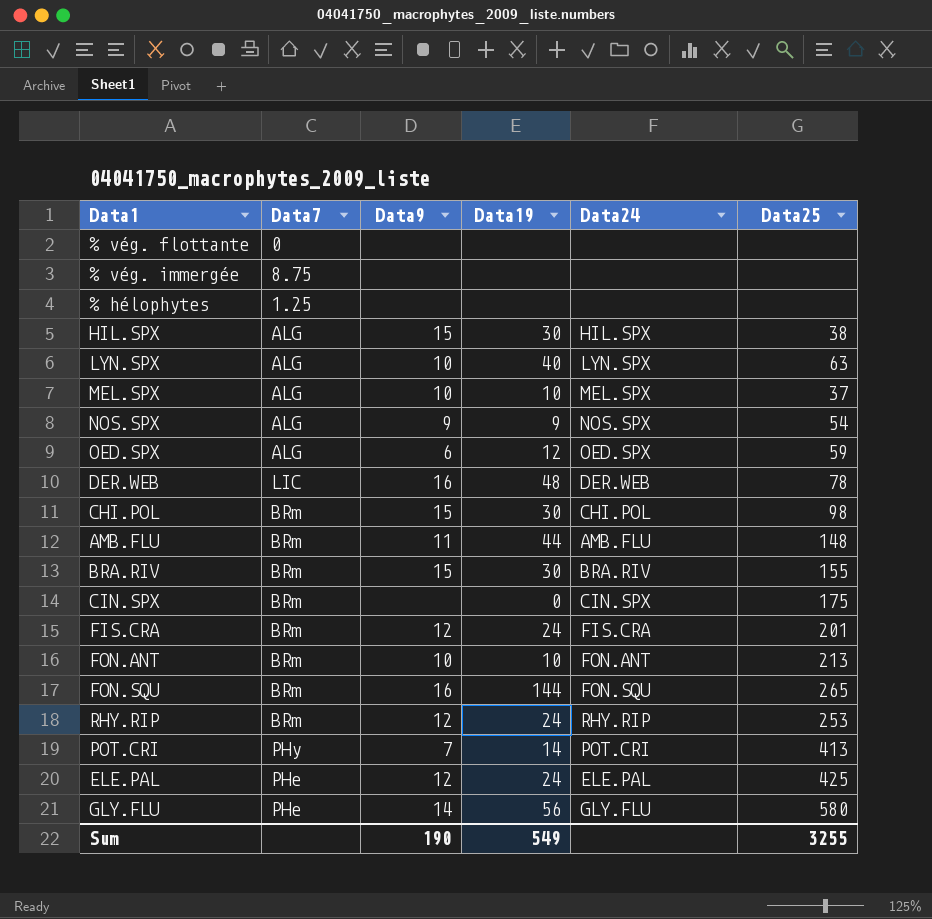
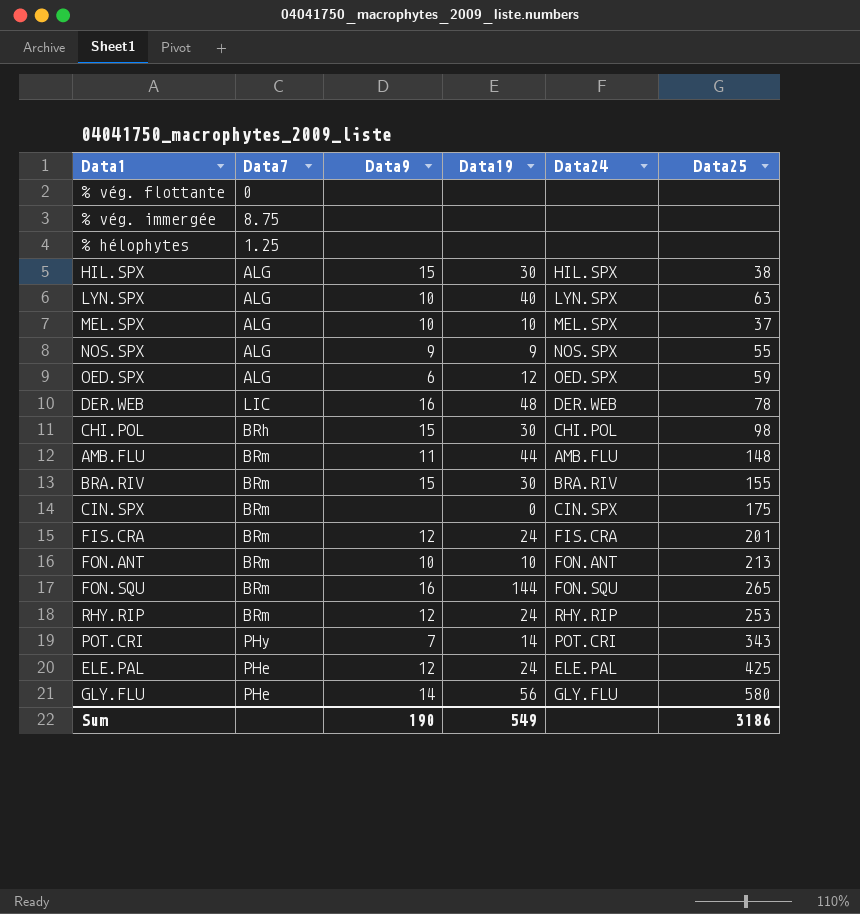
NOS.SPX | Data25: 54 -> 55
CHI.POL | Data7: BRm -> BRh
POT.CRI | Data25: 413 -> 343
Sum | Data25: 3255 -> 3186

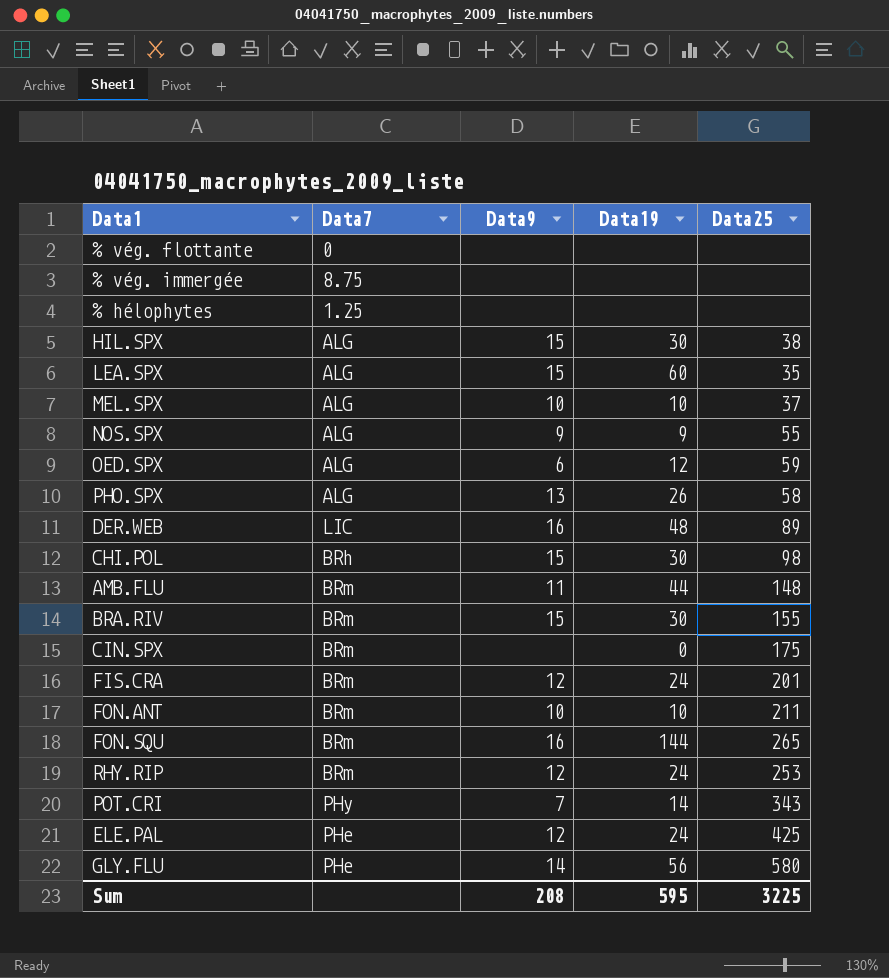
column Data24 | position: 5 -> none
row LYN.SPX: ALG | 10 | 40 | LYN.SPX | 63 -> none
row LEA.SPX: none -> ALG | 15 | 60 | 35
row PHO.SPX: none -> ALG | 13 | 26 | 58
DER.WEB | Data25: 78 -> 89
FON.ANT | Data25: 213 -> 211
Sum | Data9: 190 -> 208
Sum | Data19: 549 -> 595
Sum | Data25: 3186 -> 3225

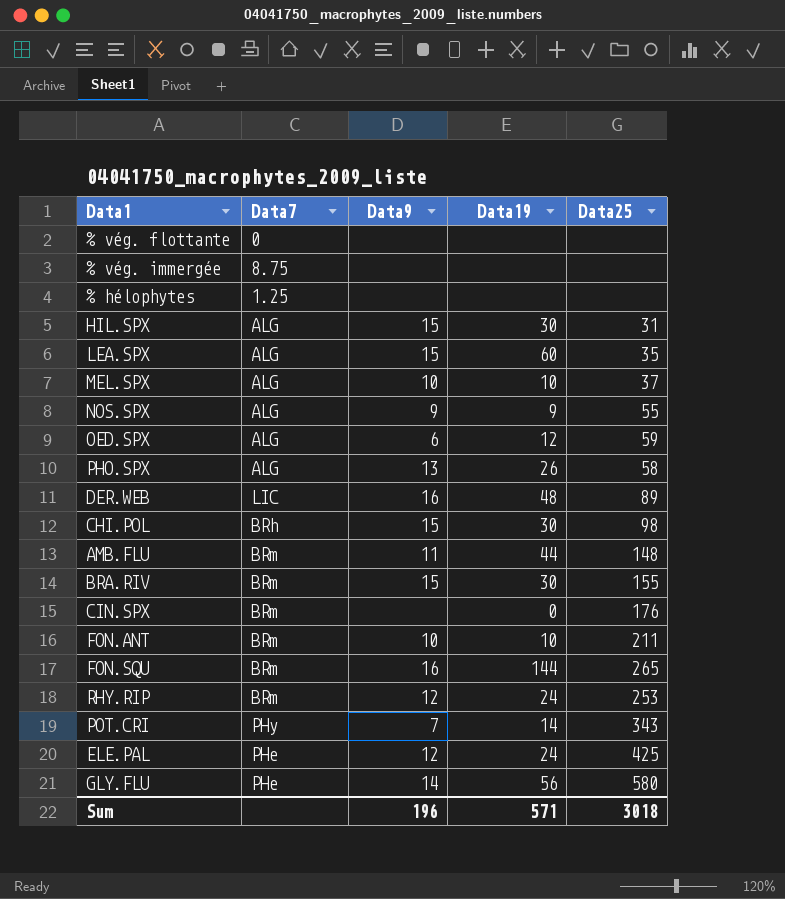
row FIS.CRA: BRm | 12 | 24 | 201 -> none
HIL.SPX | Data25: 38 -> 31
CIN.SPX | Data25: 175 -> 176
Sum | Data9: 208 -> 196
Sum | Data19: 595 -> 571
Sum | Data25: 3225 -> 3018

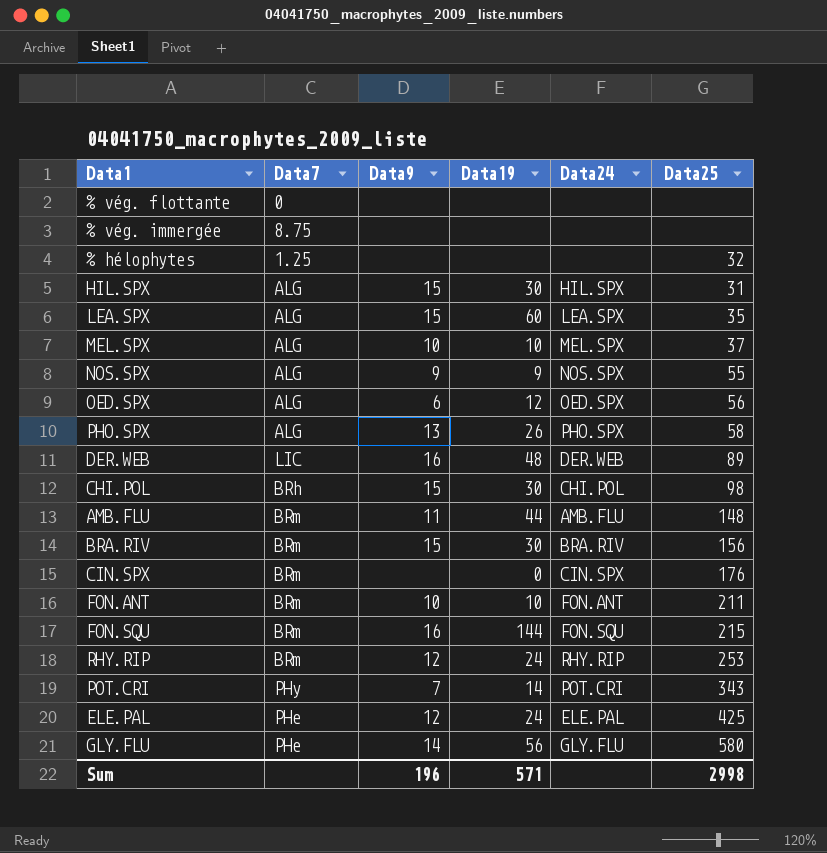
column Data24 | position: none -> 5
% hélophytes | Data25: none -> 32
OED.SPX | Data25: 59 -> 56
BRA.RIV | Data25: 155 -> 156
FON.SQU | Data25: 265 -> 215
Sum | Data25: 3018 -> 2998

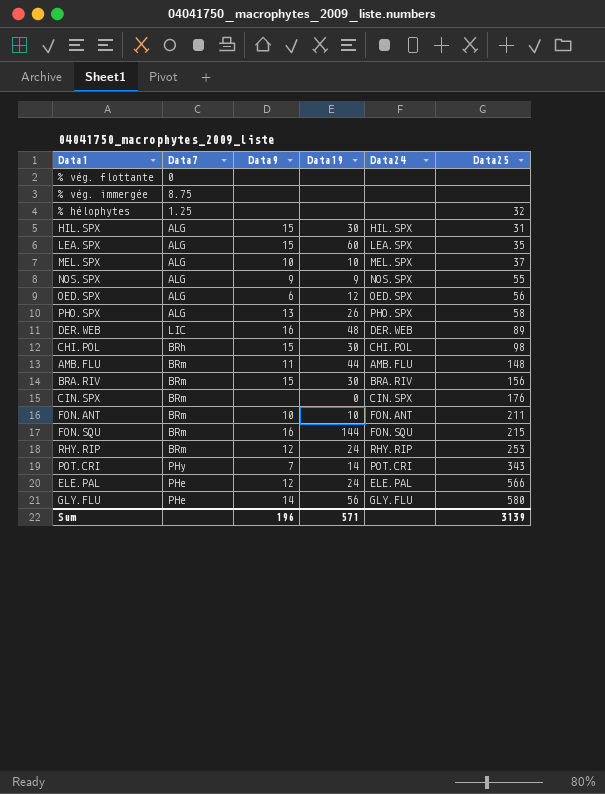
ELE.PAL | Data25: 425 -> 566
Sum | Data25: 2998 -> 3139

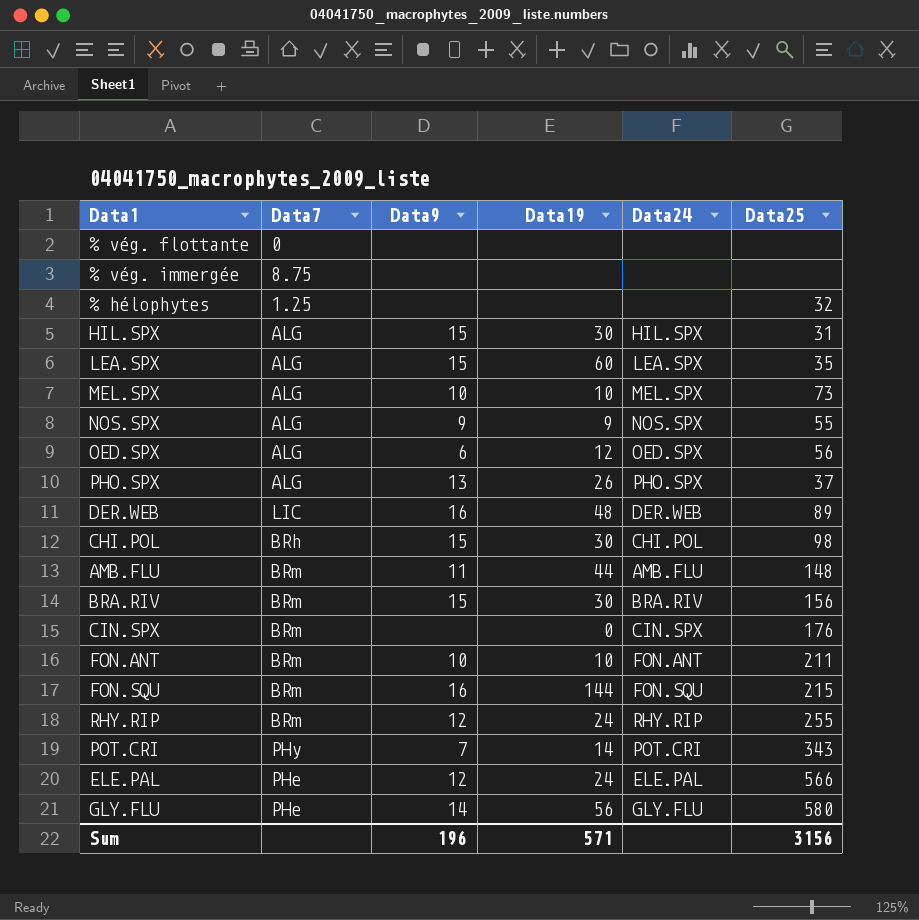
MEL.SPX | Data25: 37 -> 73
PHO.SPX | Data25: 58 -> 37
RHY.RIP | Data25: 253 -> 255
Sum | Data25: 3139 -> 3156

